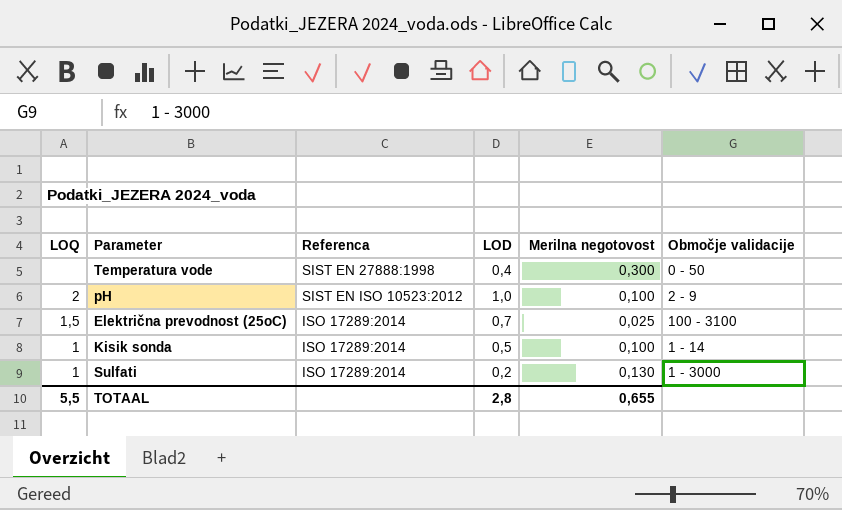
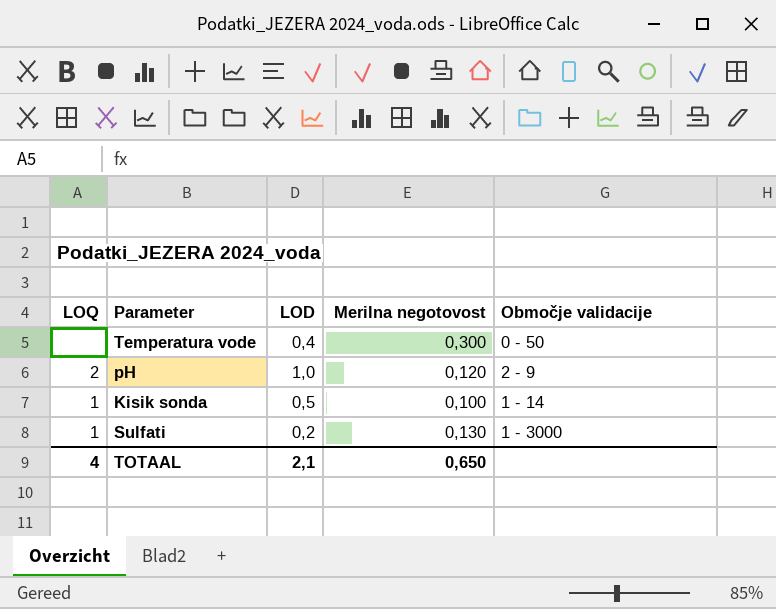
column Referenca | position: 3 -> none
row Električna prevodnost (25oC): 1,5 | ISO 17289:2014 | 0,7 | 0,025 | 100 - 3100 -> none
pH | Merilna negotovost: 0,100 -> 0,120
TOTAAL | LOQ: 5,5 -> 4
TOTAAL | LOD: 2,8 -> 2,1
TOTAAL | Merilna negotovost: 0,655 -> 0,650

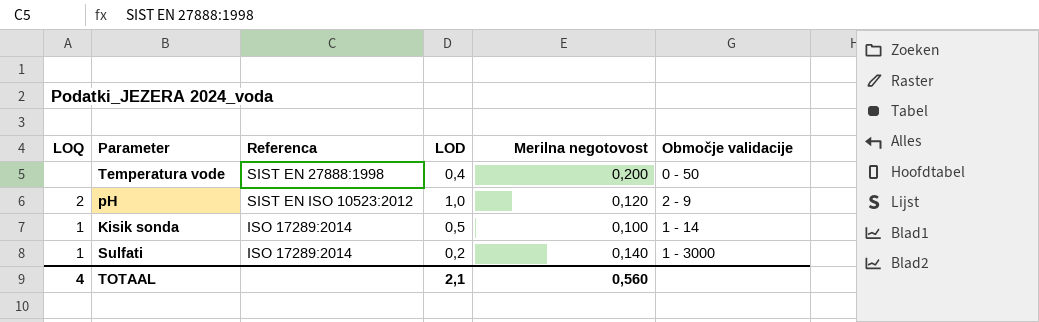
column Referenca | position: none -> 3
Temperatura vode | Merilna negotovost: 0,300 -> 0,200
Sulfati | Merilna negotovost: 0,130 -> 0,140
TOTAAL | Merilna negotovost: 0,650 -> 0,560

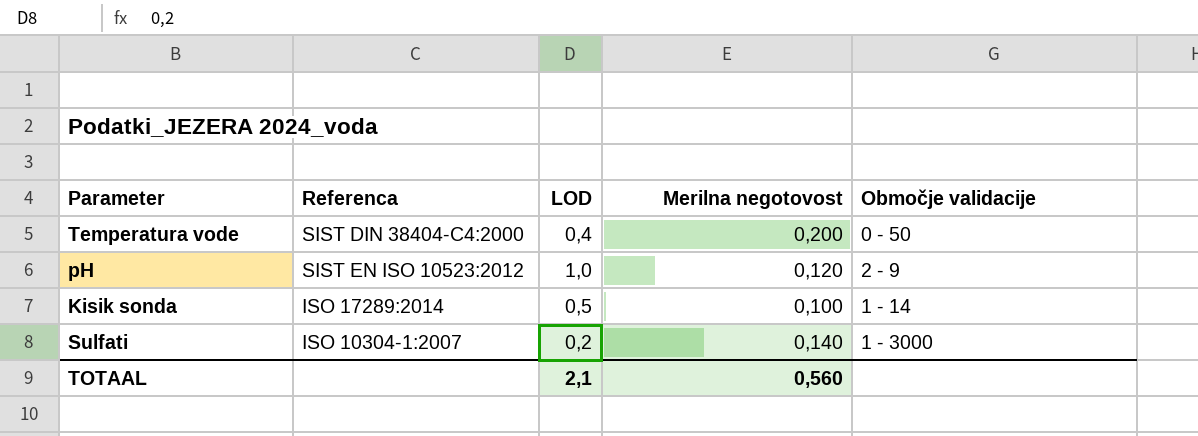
column LOQ | position: 1 -> none
Temperatura vode | Referenca: SIST EN 27888:1998 -> SIST DIN 38404-C4:2000
Sulfati | Referenca: ISO 17289:2014 -> ISO 10304-1:2007

